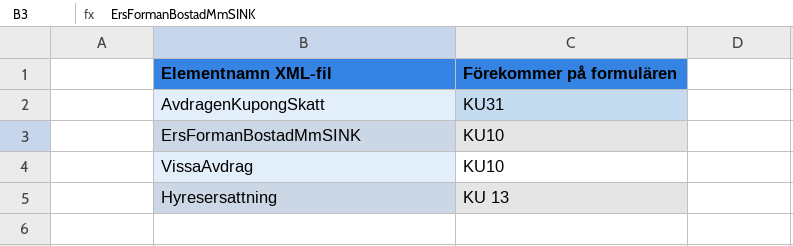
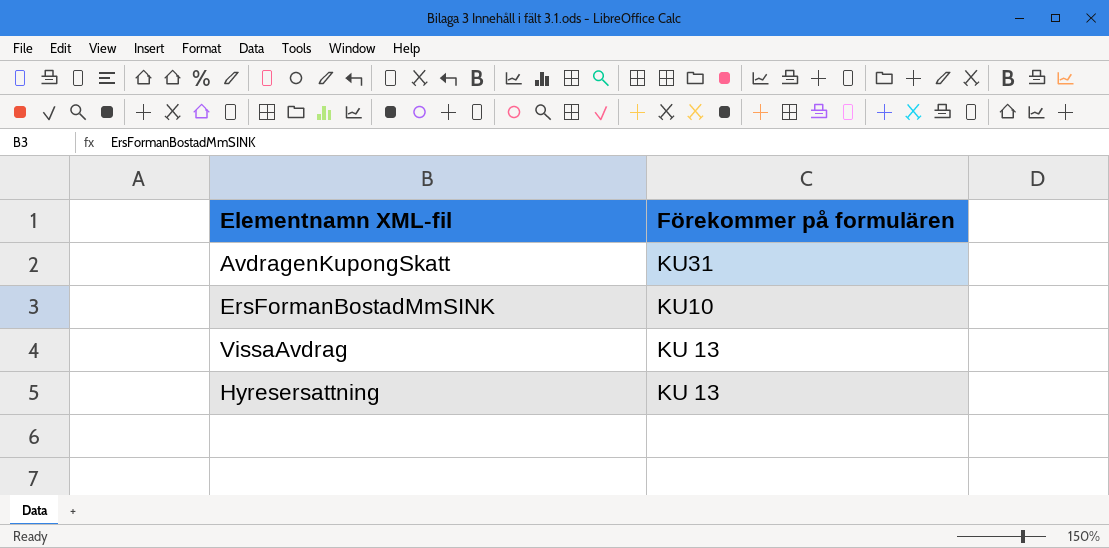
VissaAvdrag | Förekommer på formulären: KU10 -> KU 13

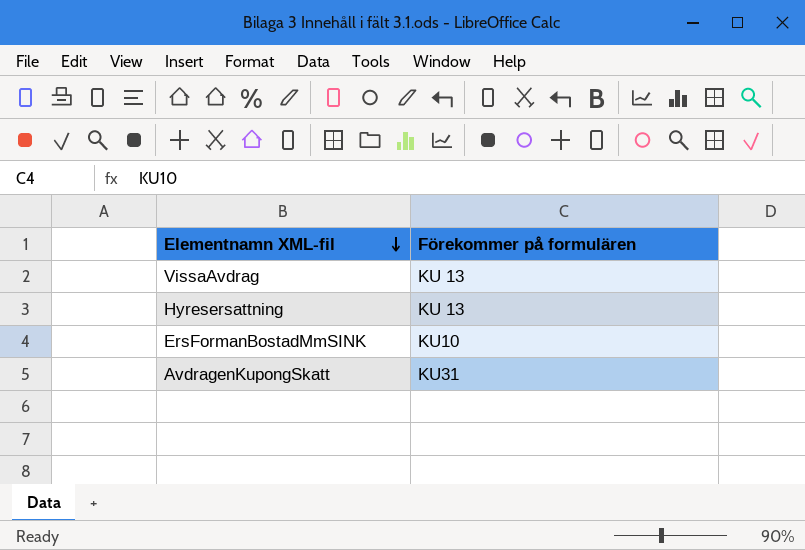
row order: none -> Elementnamn XML-fil descending

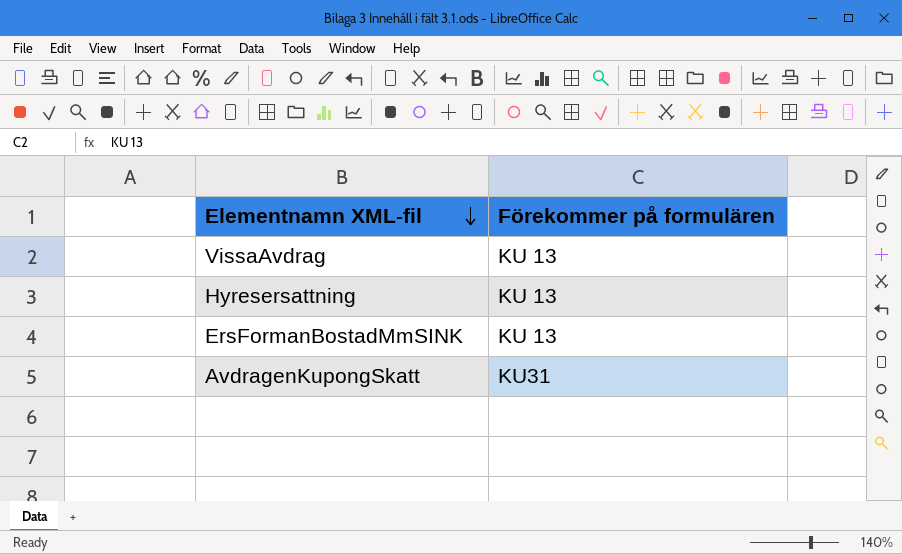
ErsFormanBostadMmSINK | Förekommer på formulären: KU10 -> KU 13

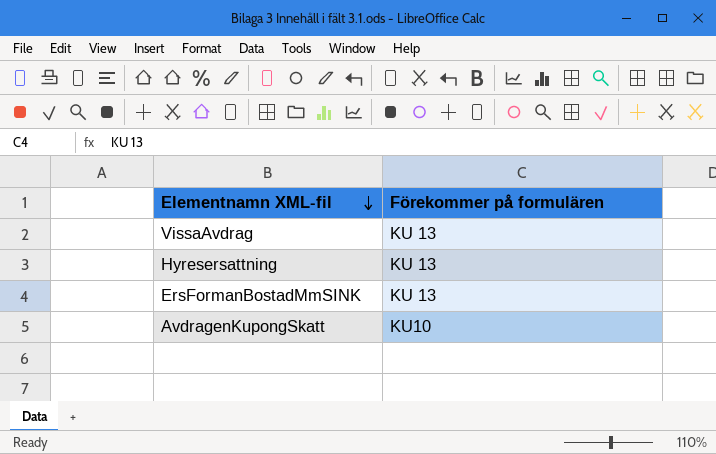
AvdragenKupongSkatt | Förekommer på formulären: KU31 -> KU10

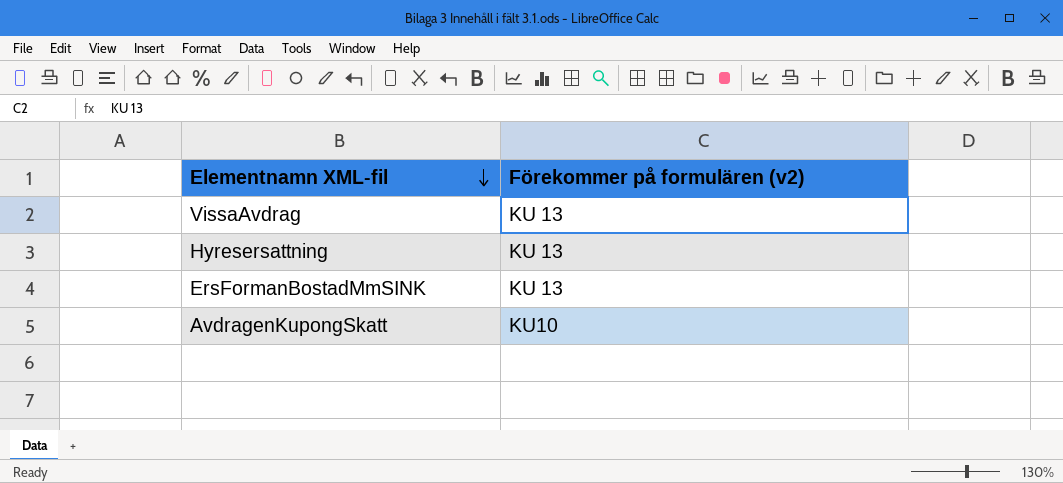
column name: Förekommer på formulären -> Förekommer på formulären (v2)

